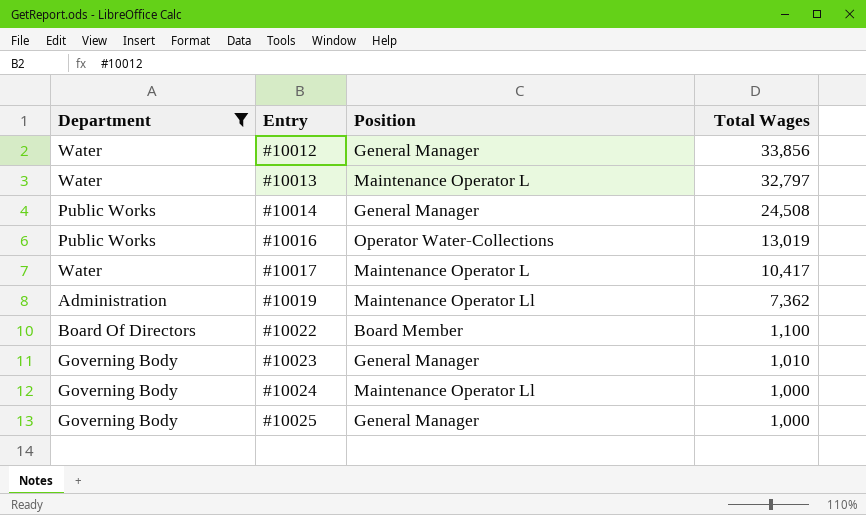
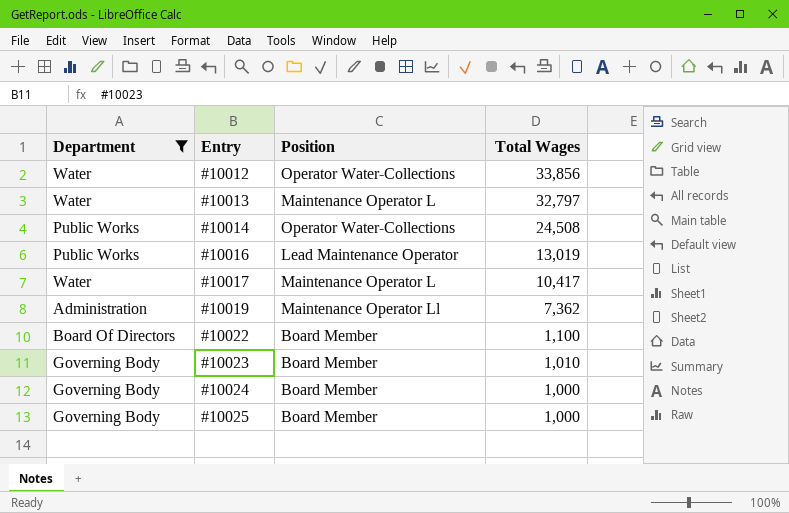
#10012 | Position: General Manager -> Operator Water-Collections
#10014 | Position: General Manager -> Operator Water-Collections
#10016 | Position: Operator Water-Collections -> Lead Maintenance Operator
#10023 | Position: General Manager -> Board Member
#10024 | Position: Maintenance Operator Ll -> Board Member
#10025 | Position: General Manager -> Board Member

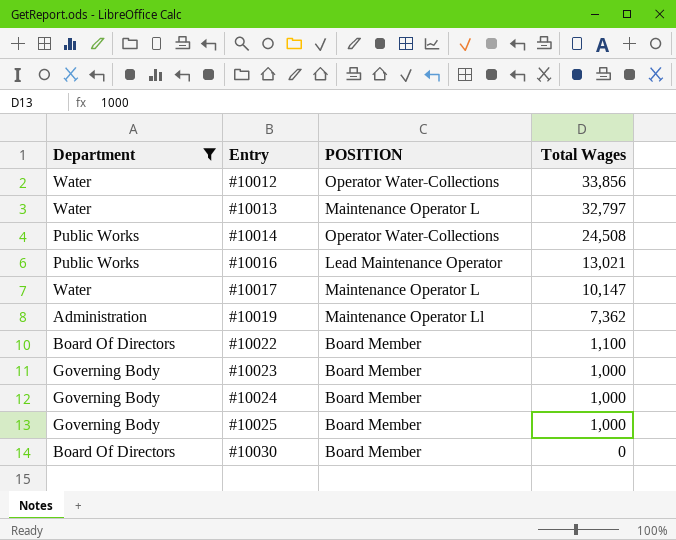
column name: Position -> POSITION
#10016 | Total Wages: 13,019 -> 13,021
#10017 | Total Wages: 10,417 -> 10,147
#10023 | Total Wages: 1,010 -> 1,000
row #10030: none -> Board Of Directors | Board Member | 0

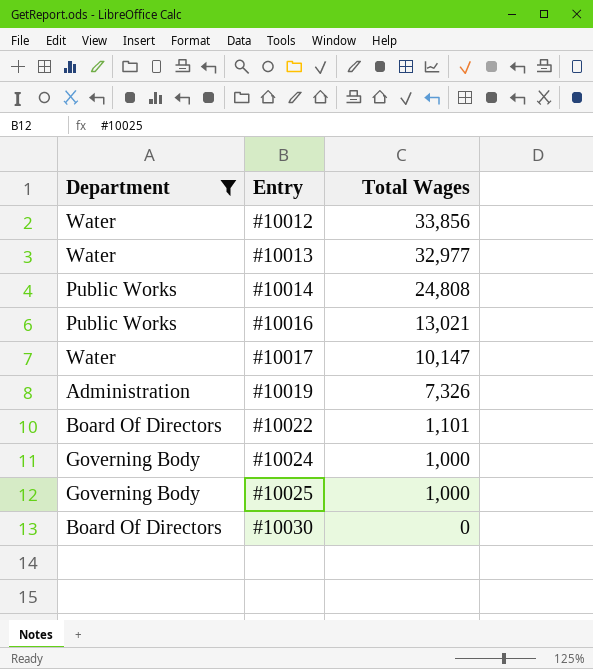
column POSITION | position: 3 -> none
row #10023: Governing Body | Board Member | 1,000 -> none
#10013 | Total Wages: 32,797 -> 32,977
#10014 | Total Wages: 24,508 -> 24,808
#10019 | Total Wages: 7,362 -> 7,326
#10022 | Total Wages: 1,100 -> 1,101

